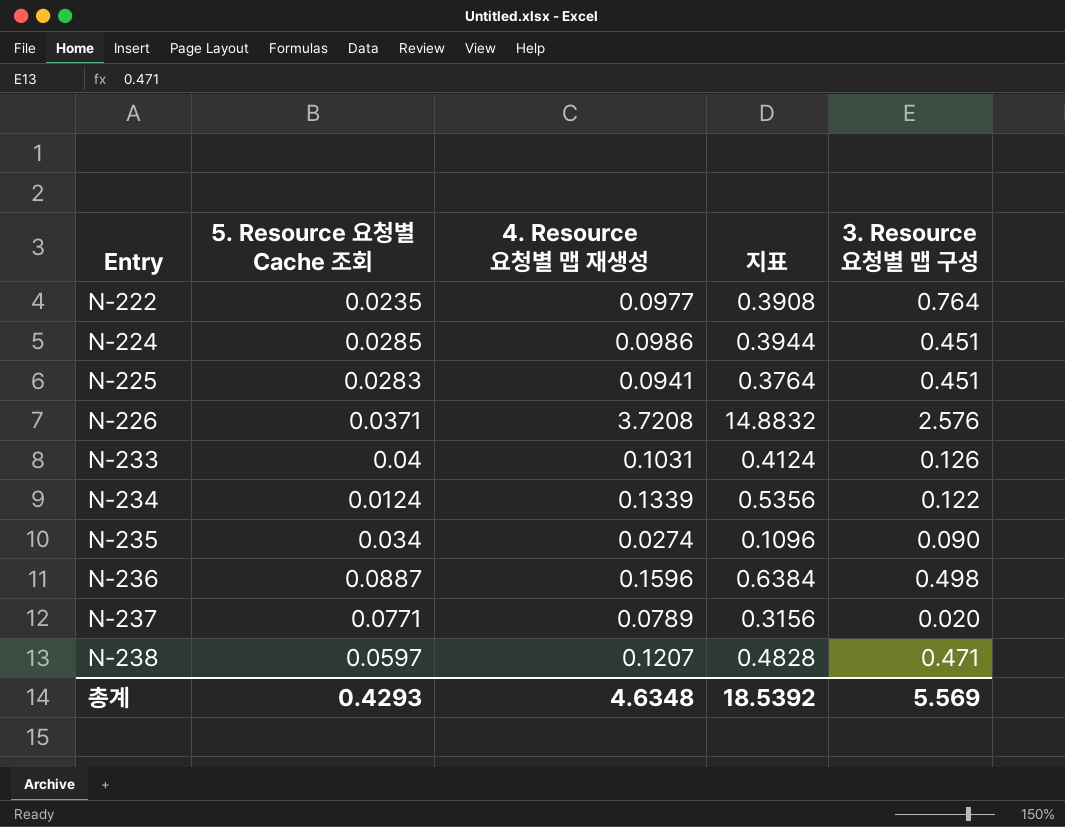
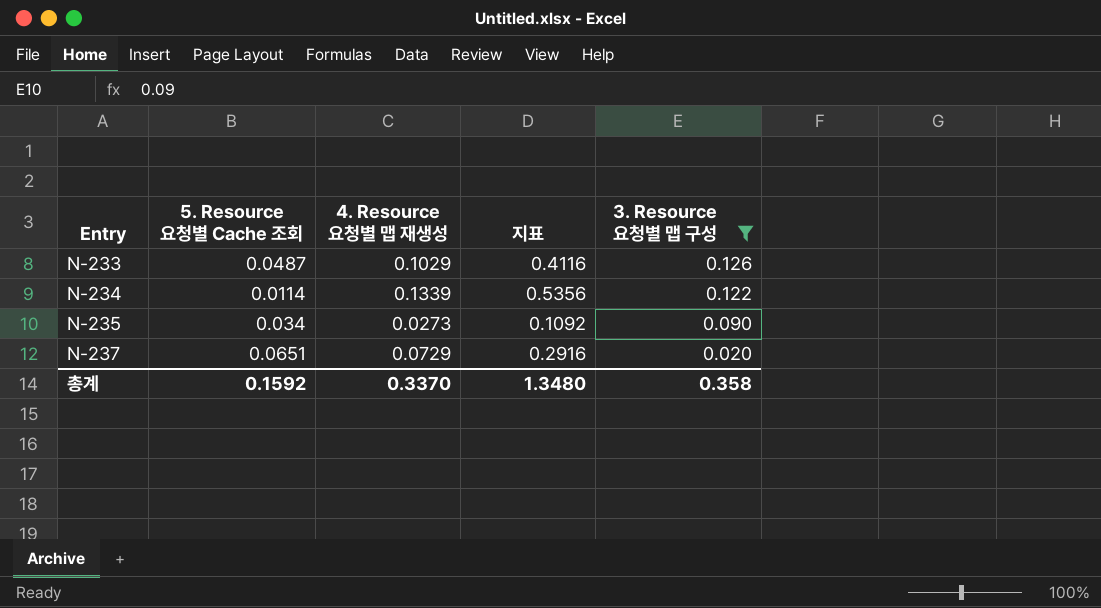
filter: none -> 3. Resource 요청별 맵 구성 <= 0.126
N-233 | 5. Resource 요청별 Cache 조회: 0.04 -> 0.0487
N-233 | 4. Resource 요청별 맵 재생성: 0.1031 -> 0.1029
N-233 | 지표: 0.4124 -> 0.4116
N-234 | 5. Resource 요청별 Cache 조회: 0.0124 -> 0.0114
N-235 | 4. Resource 요청별 맵 재생성: 0.0274 -> 0.0273
N-235 | 지표: 0.1096 -> 0.1092
N-237 | 5. Resource 요청별 Cache 조회: 0.0771 -> 0.0651
N-237 | 4. Resource 요청별 맵 재생성: 0.0789 -> 0.0729
N-237 | 지표: 0.3156 -> 0.2916
총계 | 5. Resource 요청별 Cache 조회: 0.4293 -> 0.1592
총계 | 4. Resource 요청별 맵 재생성: 4.6348 -> 0.3370
총계 | 지표: 18.5392 -> 1.3480
총계 | 3. Resource 요청별 맵 구성: 5.569 -> 0.358

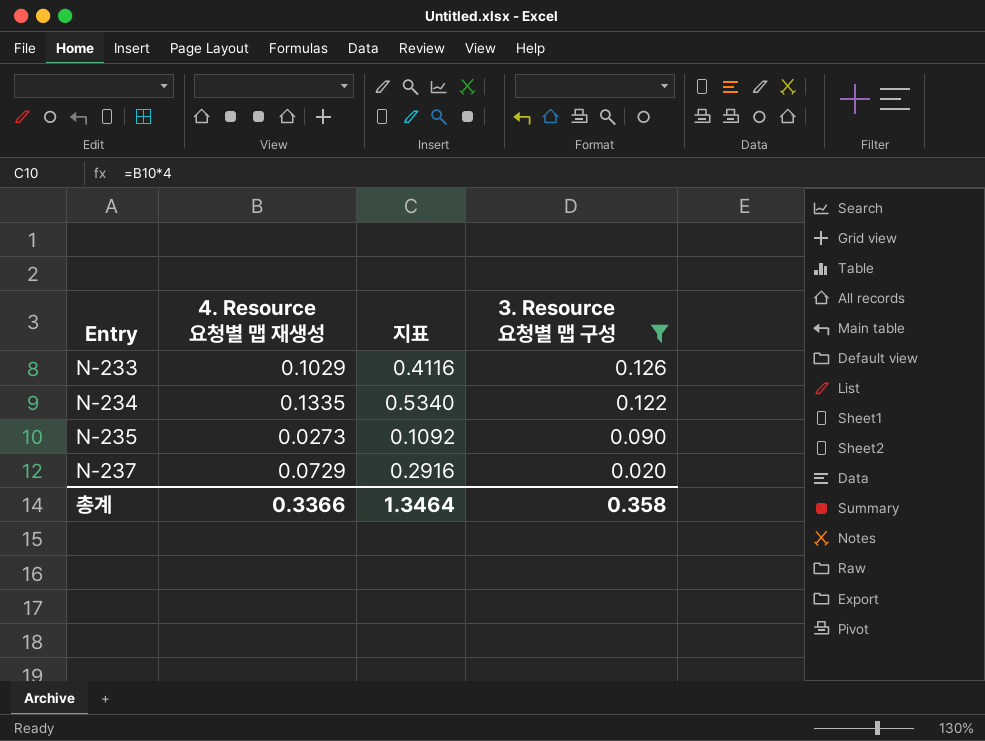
column 5. Resource 요청별 Cache 조회 | position: 2 -> none
N-234 | 4. Resource 요청별 맵 재생성: 0.1339 -> 0.1335
N-234 | 지표: 0.5356 -> 0.5340
총계 | 4. Resource 요청별 맵 재생성: 0.3370 -> 0.3366
총계 | 지표: 1.3480 -> 1.3464

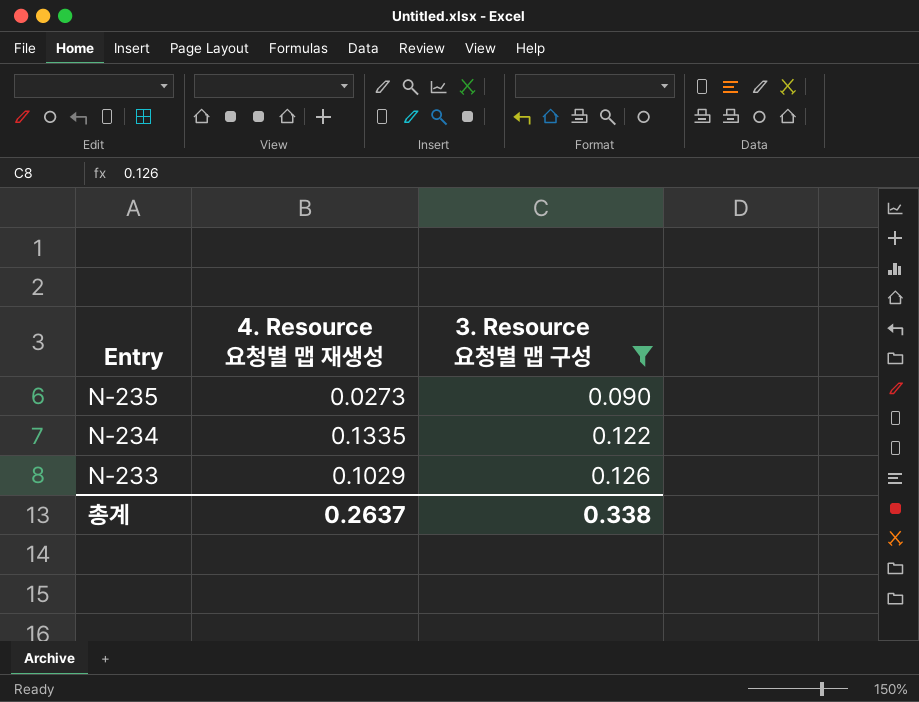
row order: Entry ascending -> Entry descending
column 지표 | formula: [4. Resource 요청별 맵 재생성] * 4 -> none
row N-237: 0.0729 | 0.2916 | 0.020 -> none
총계 | 4. Resource 요청별 맵 재생성: 0.3366 -> 0.2637
총계 | 3. Resource 요청별 맵 구성: 0.358 -> 0.338

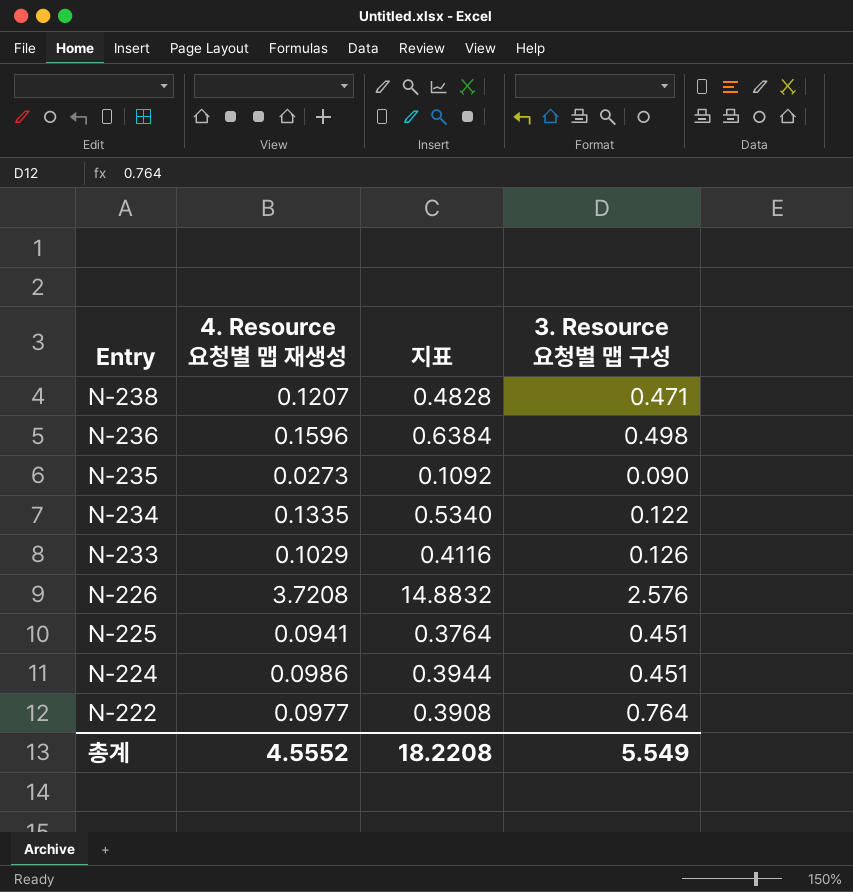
filter: 3. Resource 요청별 맵 구성 <= 0.126 -> none
column 지표 | formula: none -> [4. Resource 요청별 맵 재생성] * 4
총계 | 4. Resource 요청별 맵 재생성: 0.2637 -> 4.5552
총계 | 3. Resource 요청별 맵 구성: 0.338 -> 5.549

